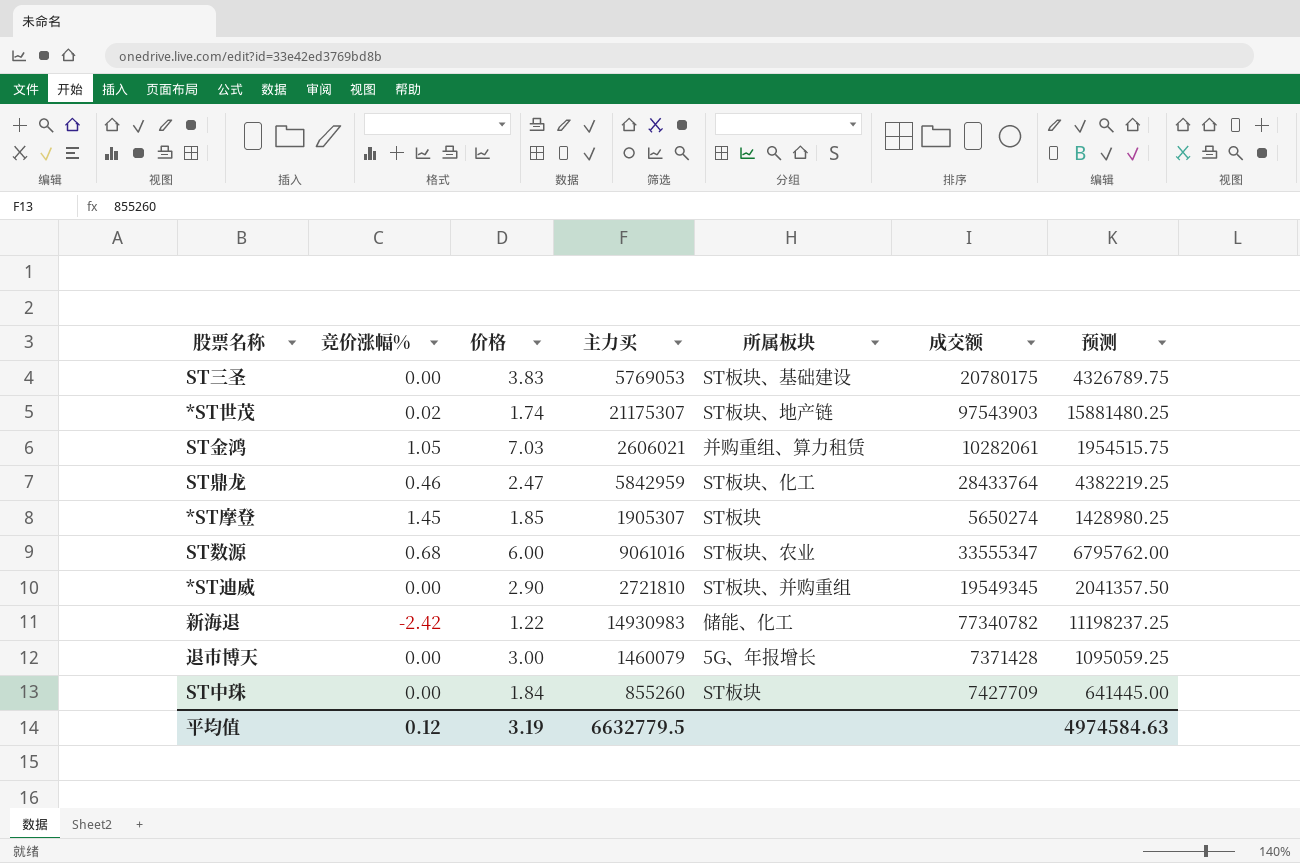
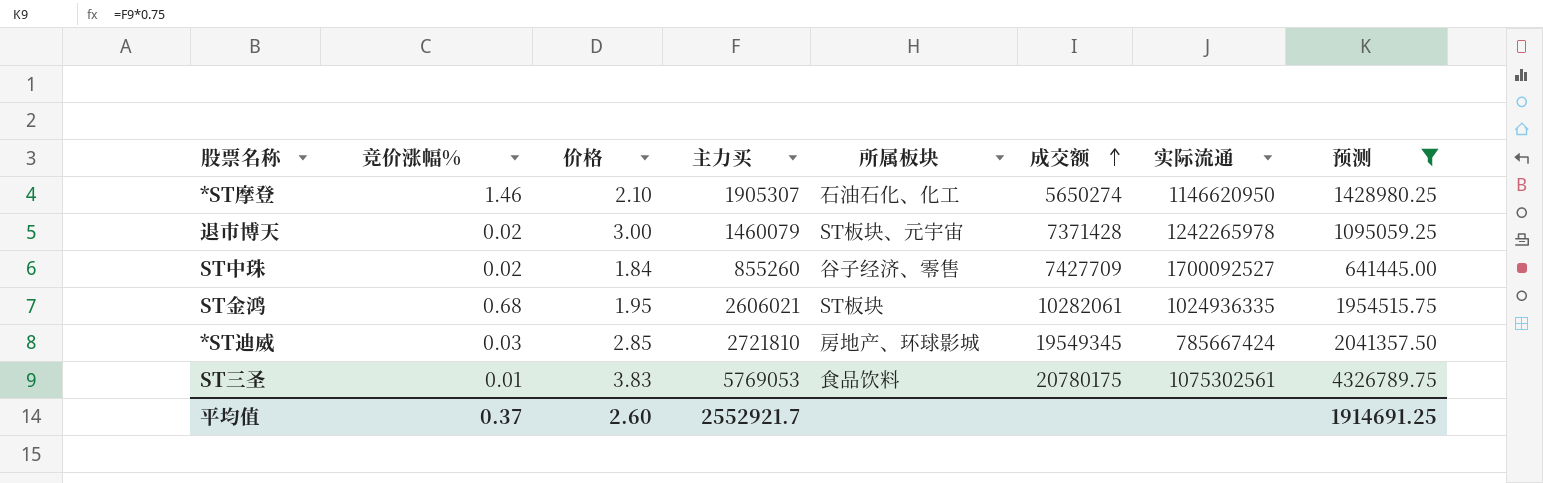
filter: none -> 预测 <= 4326789.75
row order: none -> 成交额 ascending
column 实际流通 | position: none -> 7
*ST摩登 | 竞价涨幅%: 1.45 -> 1.46
*ST摩登 | 价格: 1.85 -> 2.10
*ST摩登 | 所属板块: ST板块 -> 石油石化、化工
退市博天 | 竞价涨幅%: 0.00 -> 0.02
退市博天 | 所属板块: 5G、年报增长 -> ST板块、元宇宙
ST中珠 | 竞价涨幅%: 0.00 -> 0.02
ST中珠 | 所属板块: ST板块 -> 谷子经济、零售
ST金鸿 | 竞价涨幅%: 1.05 -> 0.68
ST金鸿 | 价格: 7.03 -> 1.95
ST金鸿 | 所属板块: 并购重组、算力租赁 -> ST板块
*ST迪威 | 竞价涨幅%: 0.00 -> 0.03
*ST迪威 | 价格: 2.90 -> 2.85
*ST迪威 | 所属板块: ST板块、并购重组 -> 房地产、环球影城
ST三圣 | 竞价涨幅%: 0.00 -> 0.01
ST三圣 | 所属板块: ST板块、基础建设 -> 食品饮料
平均值 | 竞价涨幅%: 0.12 -> 0.37
平均值 | 价格: 3.19 -> 2.60
平均值 | 主力买: 6632779.5 -> 2552921.7
平均值 | 预测: 4974584.63 -> 1914691.25

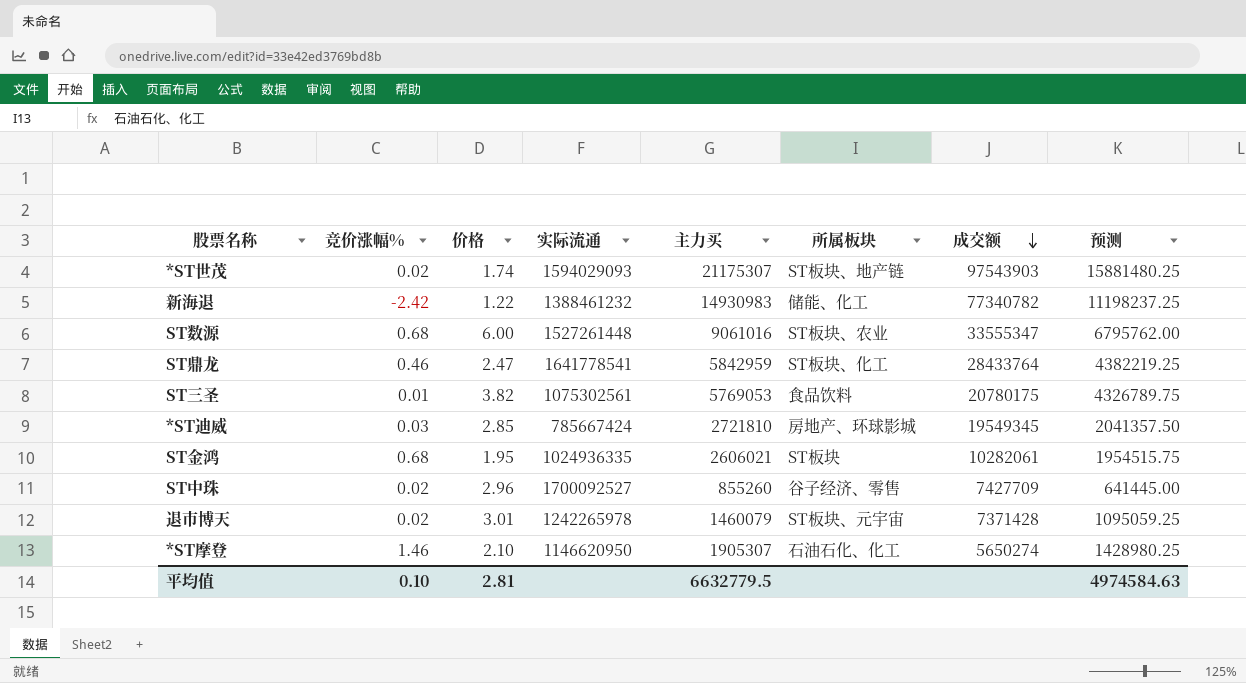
filter: 预测 <= 4326789.75 -> none
row order: 成交额 ascending -> 成交额 descending
column 实际流通 | position: 7 -> 4
ST三圣 | 价格: 3.83 -> 3.82
ST中珠 | 价格: 1.84 -> 2.96
退市博天 | 价格: 3.00 -> 3.01
平均值 | 竞价涨幅%: 0.37 -> 0.10
平均值 | 价格: 2.60 -> 2.81
平均值 | 主力买: 2552921.7 -> 6632779.5
平均值 | 预测: 1914691.25 -> 4974584.63

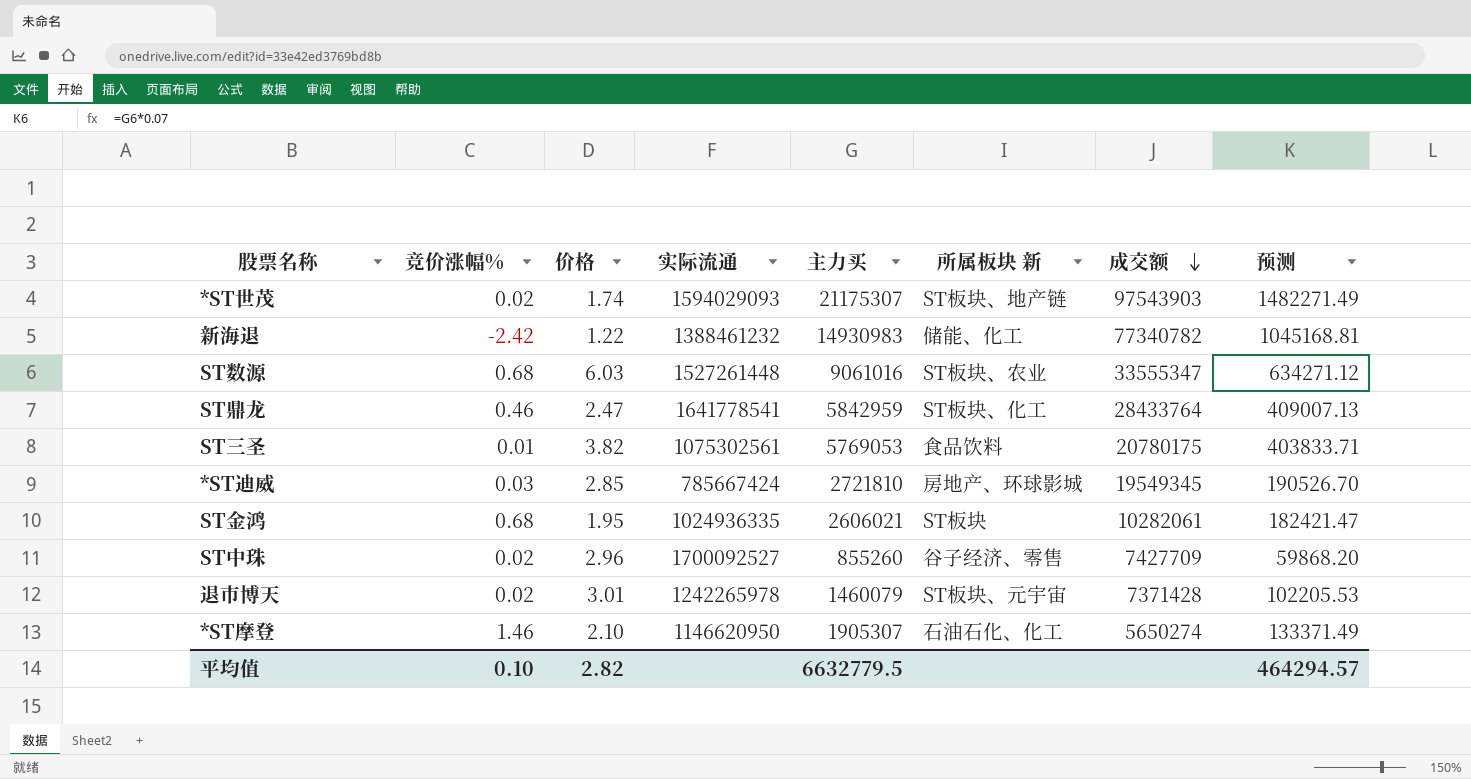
column name: 所属板块 -> 所属板块 新
column 预测 | formula: [主力买] * 0.75 -> [主力买] * 0.07
ST数源 | 价格: 6.00 -> 6.03
平均值 | 价格: 2.81 -> 2.82
平均值 | 预测: 4974584.63 -> 464294.57

